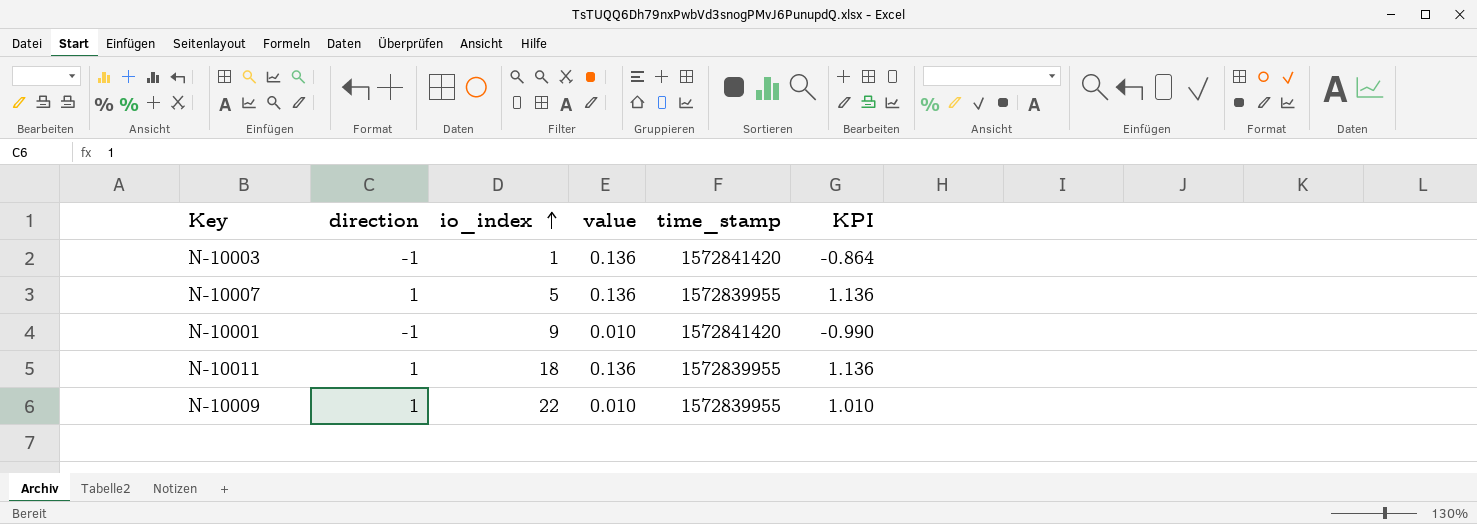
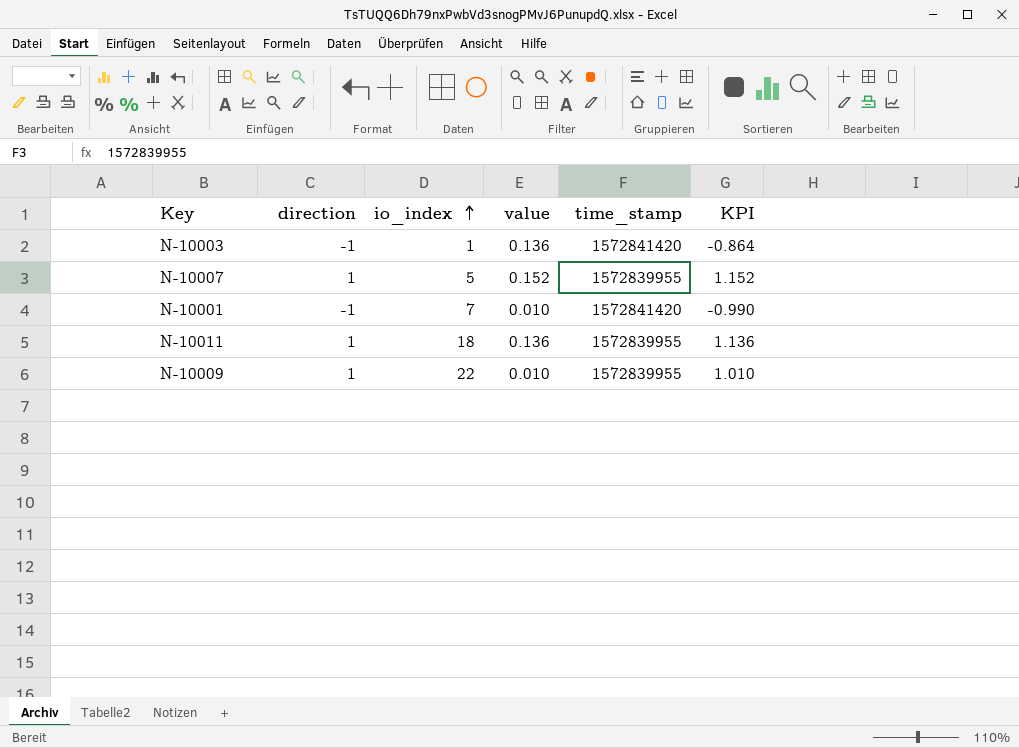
N-10007 | value: 0.136 -> 0.152
N-10007 | KPI: 1.136 -> 1.152
N-10001 | io_index: 9 -> 7

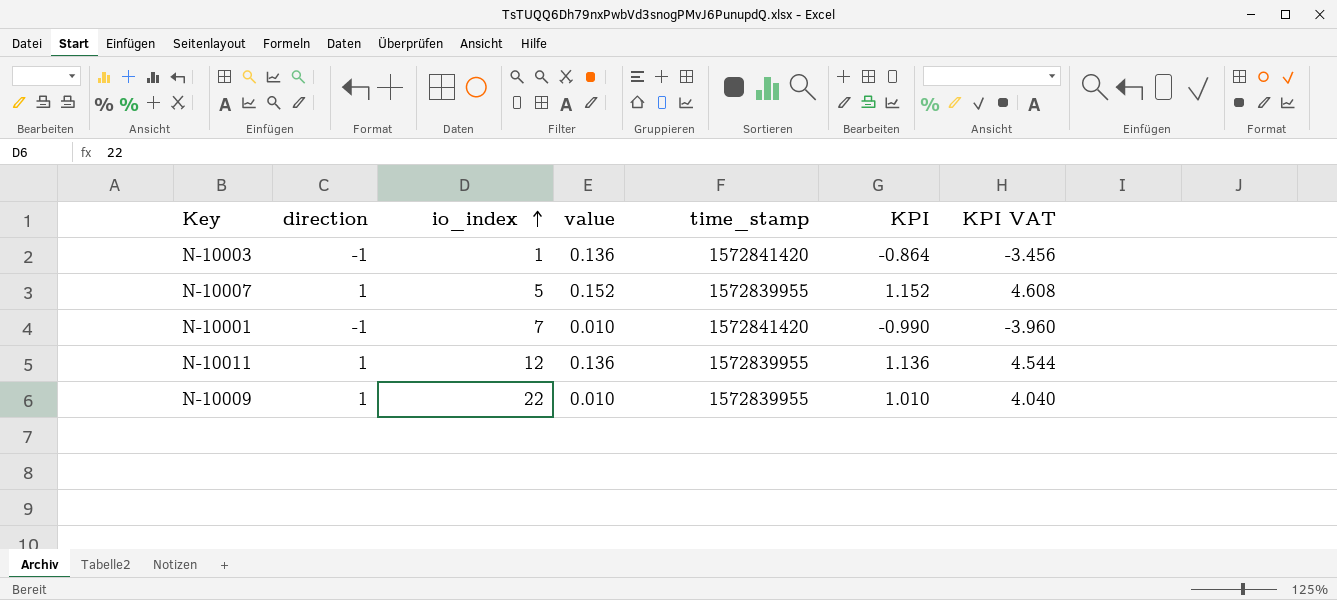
column KPI VAT | formula: none -> [KPI] * 4
N-10011 | io_index: 18 -> 12

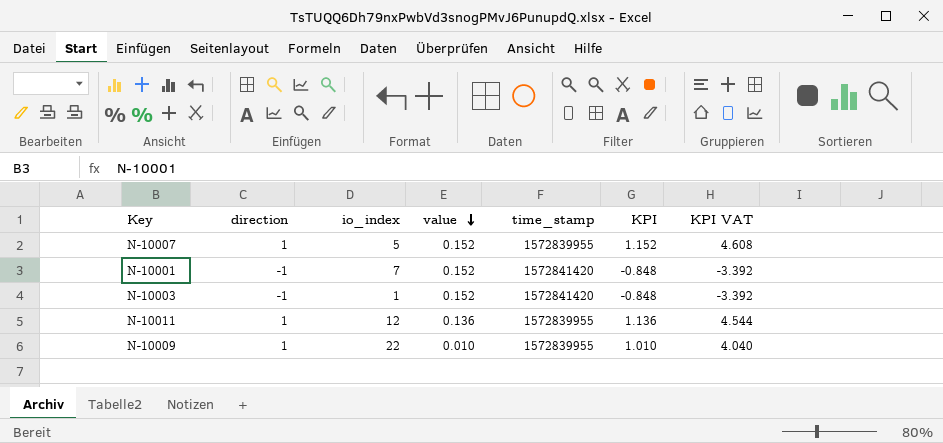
row order: io_index ascending -> value descending
N-10001 | value: 0.010 -> 0.152
N-10001 | KPI: -0.990 -> -0.848
N-10001 | KPI VAT: -3.960 -> -3.392
N-10003 | value: 0.136 -> 0.152
N-10003 | KPI: -0.864 -> -0.848
N-10003 | KPI VAT: -3.456 -> -3.392

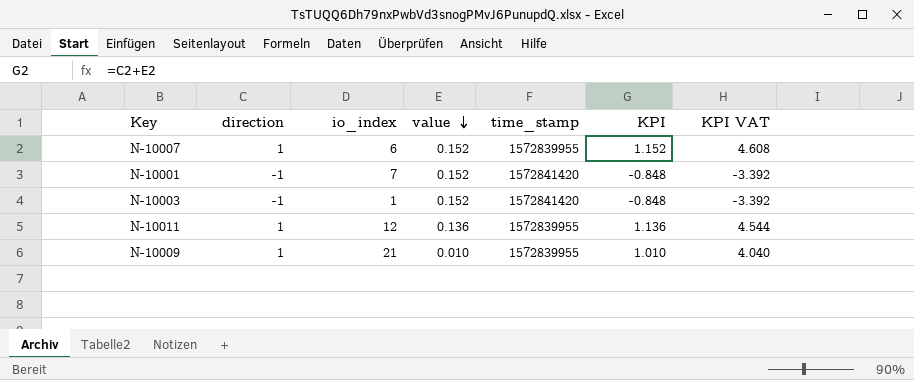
N-10007 | io_index: 5 -> 6
N-10009 | io_index: 22 -> 21

